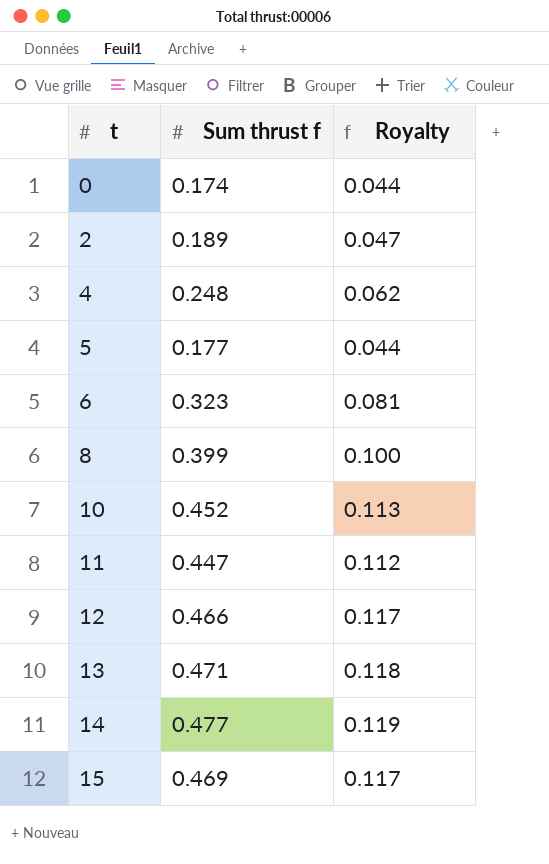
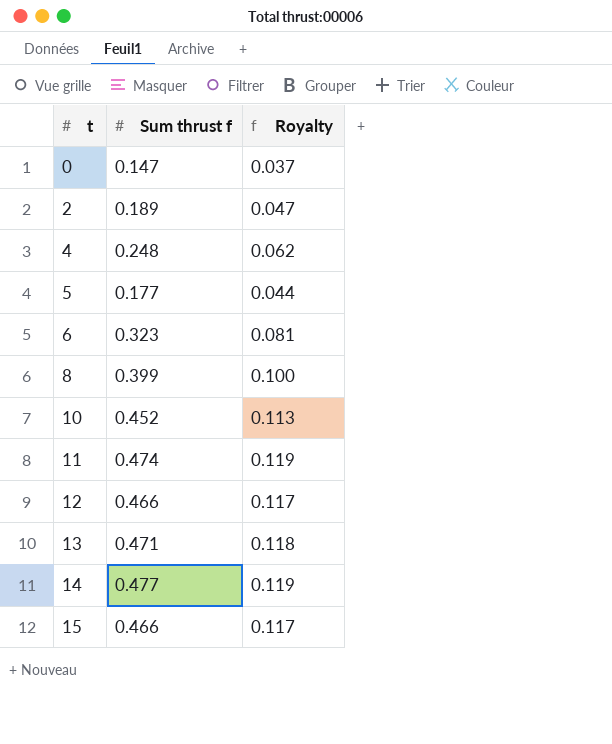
0 | Sum thrust f: 0.174 -> 0.147
0 | Royalty: 0.044 -> 0.037
11 | Sum thrust f: 0.447 -> 0.474
11 | Royalty: 0.112 -> 0.119
15 | Sum thrust f: 0.469 -> 0.466

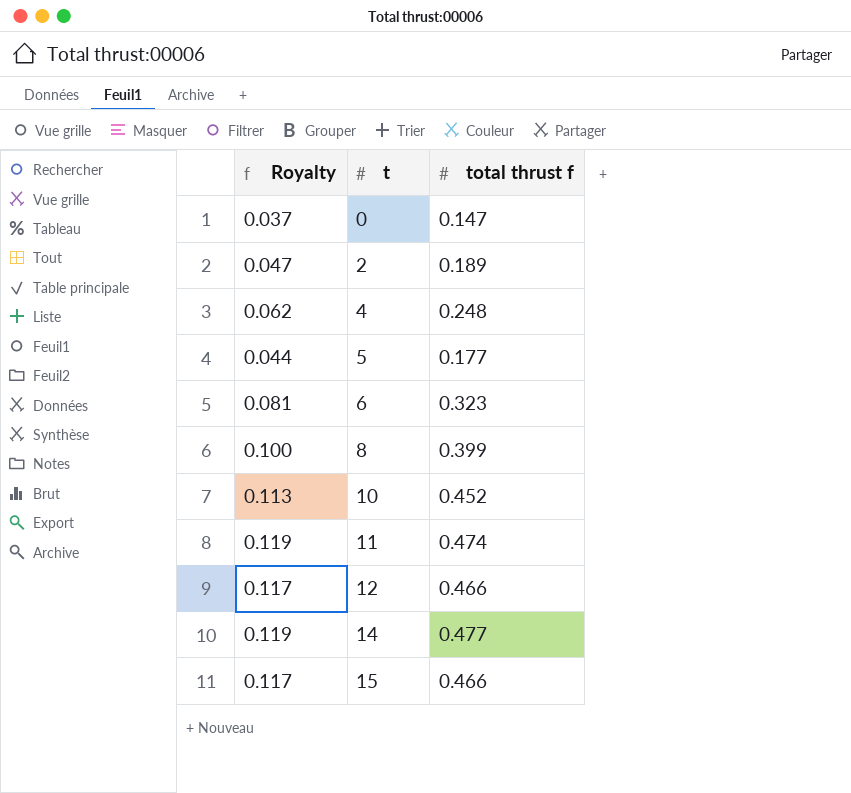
column Royalty | position: 3 -> 1
column name: Sum thrust f -> total thrust f
row 13: 0.471 | 0.118 -> none

